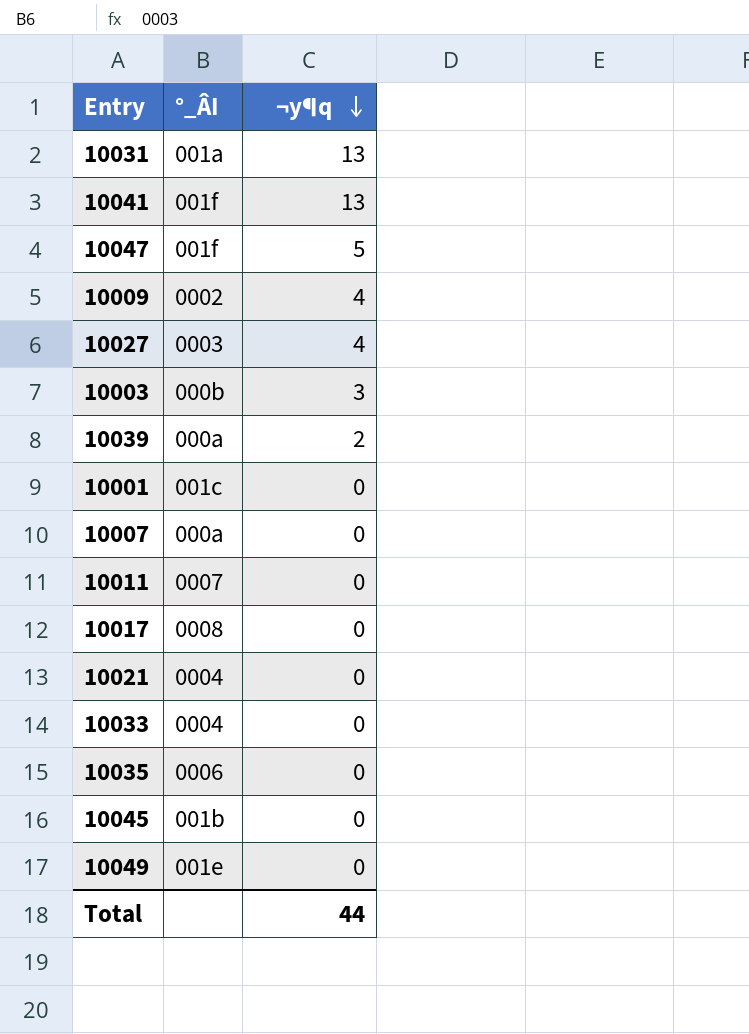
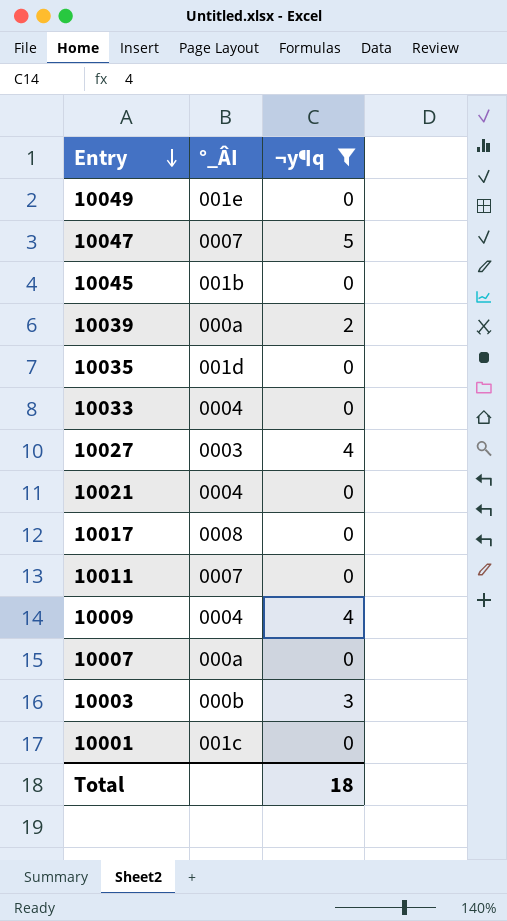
filter: none -> ¬y¶q != 13
row order: ¬y¶q descending -> Entry descending
10047 | °_ÂI: 001f -> 0007
10035 | °_ÂI: 0006 -> 001d
10009 | °_ÂI: 0002 -> 0004
Total | ¬y¶q: 44 -> 18

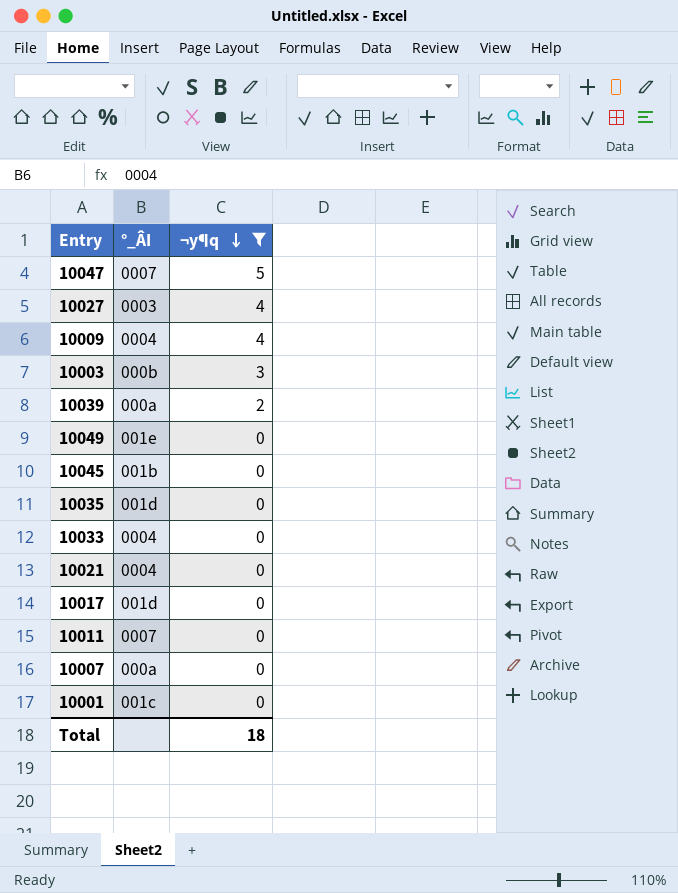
row order: Entry descending -> ¬y¶q descending
10017 | °_ÂI: 0008 -> 001d

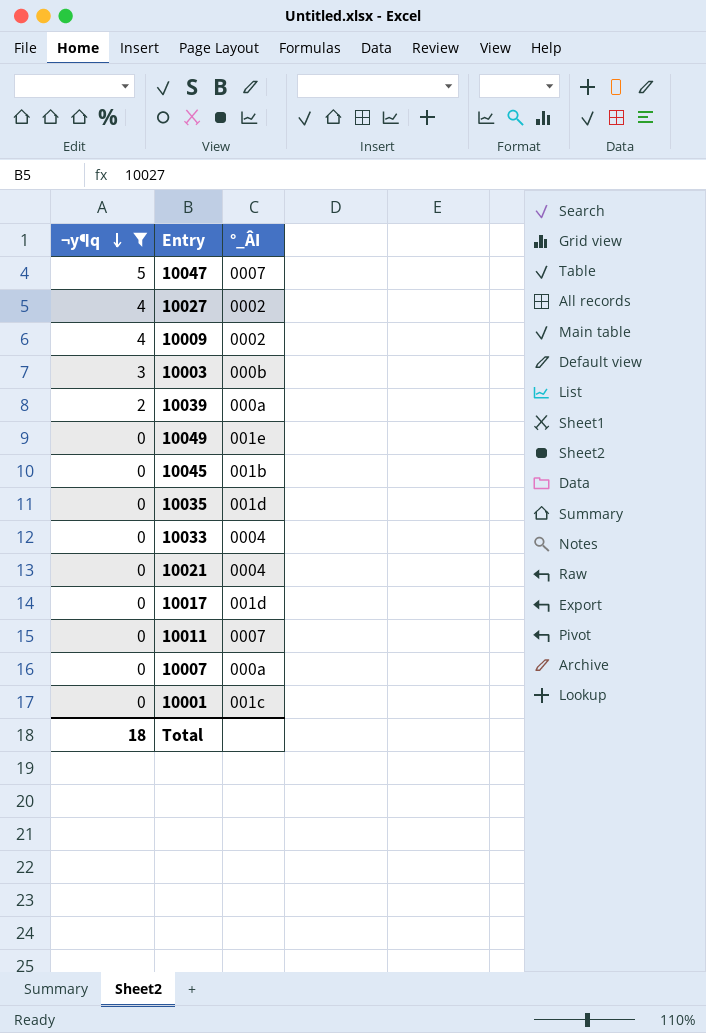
column ¬y¶q | position: 3 -> 1
10027 | °_ÂI: 0003 -> 0002
10009 | °_ÂI: 0004 -> 0002

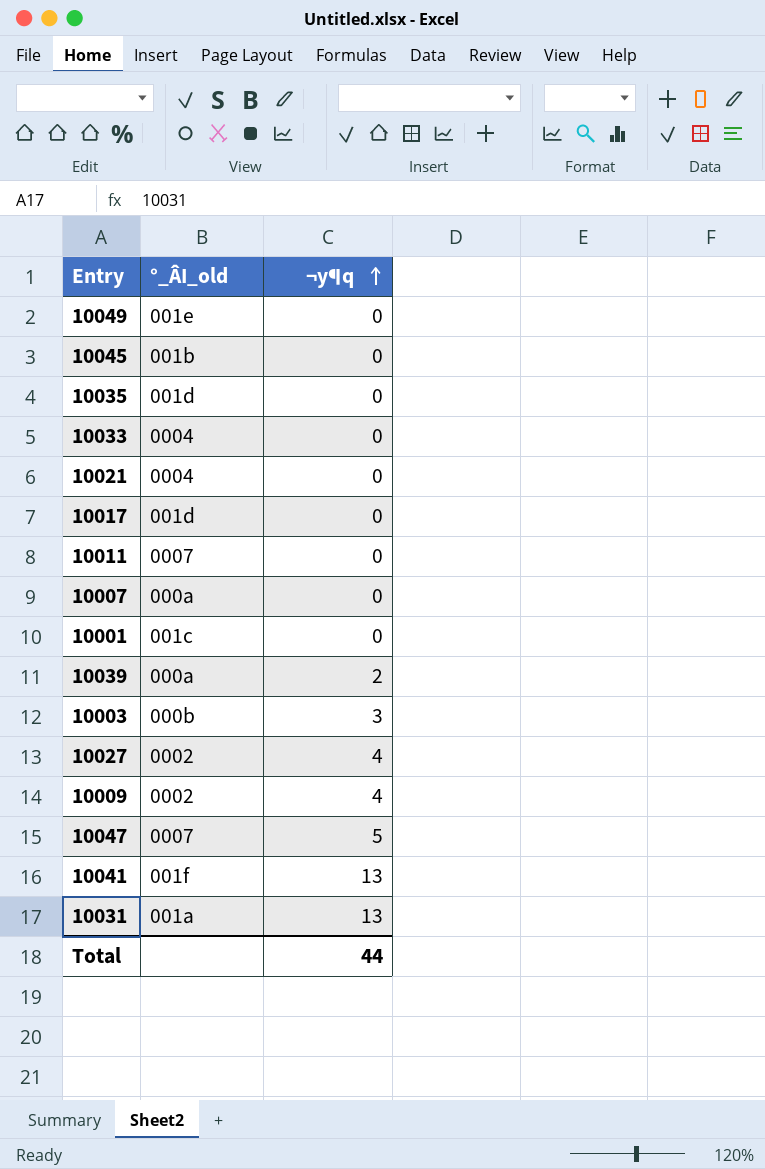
filter: ¬y¶q != 13 -> none
row order: ¬y¶q descending -> ¬y¶q ascending
column name: °_ÂI -> °_ÂI_old
column ¬y¶q | position: 1 -> 3
Total | ¬y¶q: 18 -> 44

